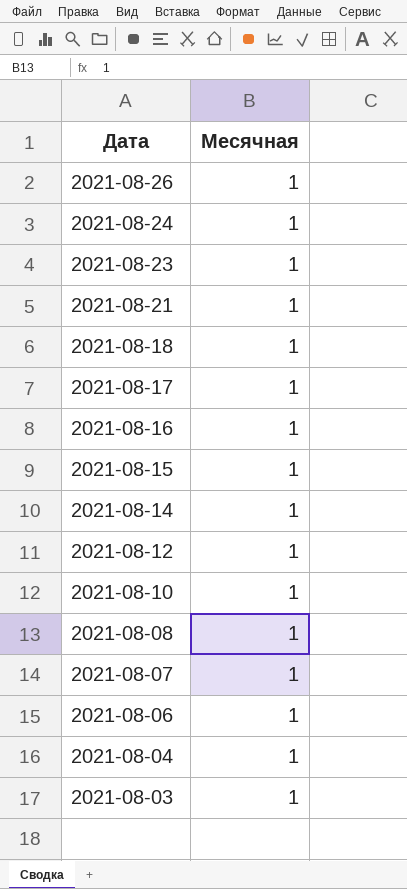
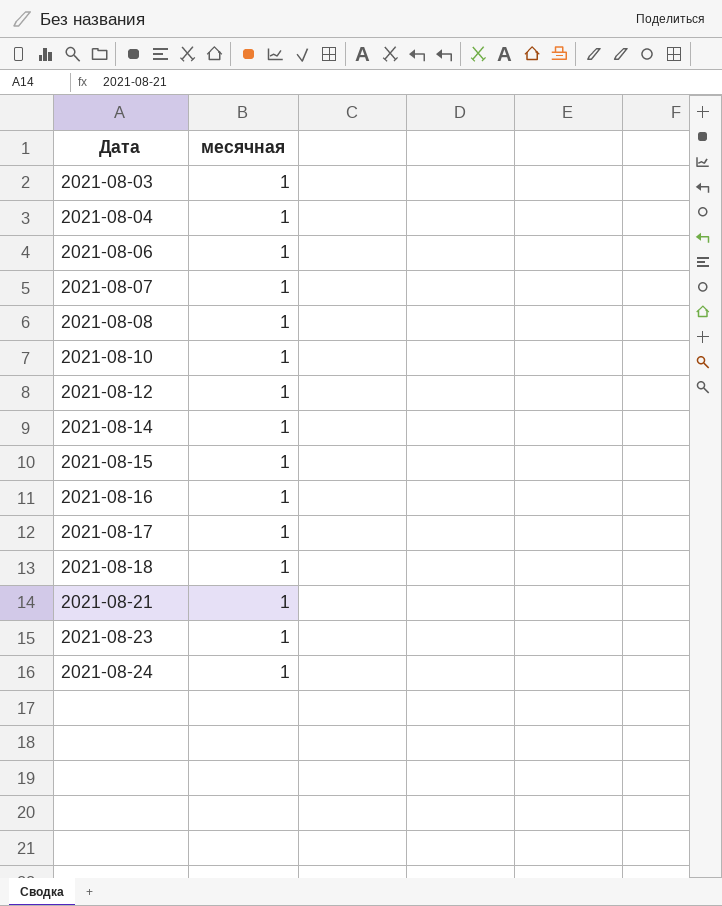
row order: Дата descending -> Дата ascending
column name: Месячная -> месячная
row 2021-08-26: 1 -> none

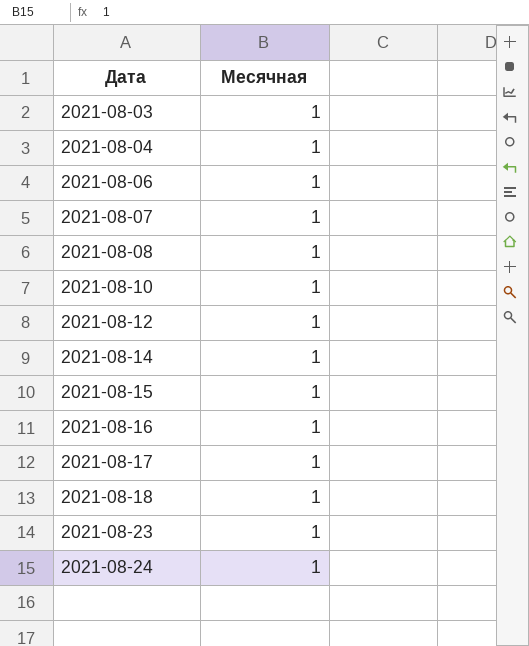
column name: месячная -> Месячная
row 2021-08-21: 1 -> none

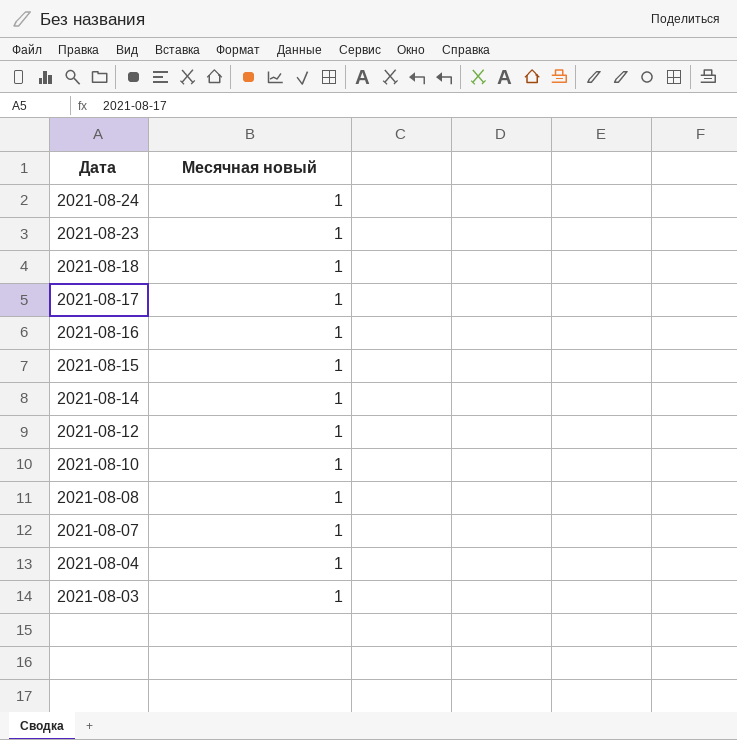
row order: Дата ascending -> Дата descending
column name: Месячная -> Месячная новый
row 2021-08-06: 1 -> none

